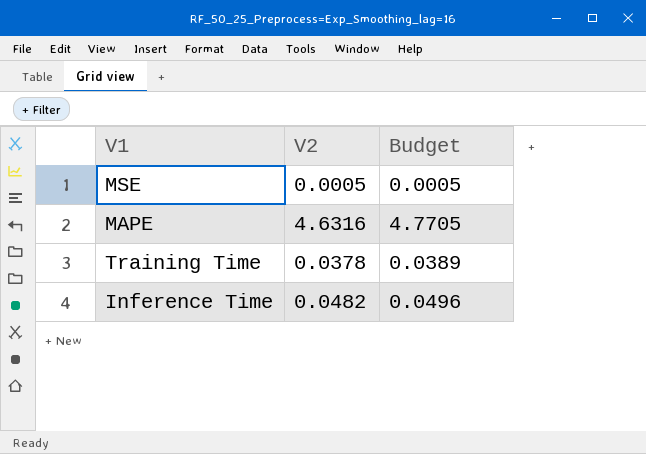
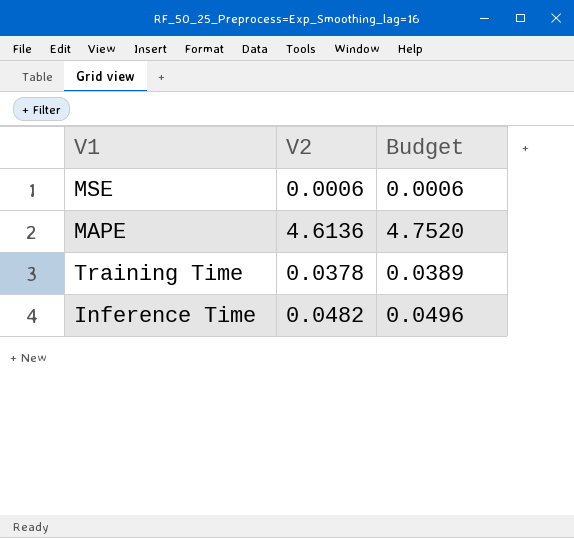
MSE | V2: 0.0005 -> 0.0006
MSE | Budget: 0.0005 -> 0.0006
MAPE | V2: 4.6316 -> 4.6136
MAPE | Budget: 4.7705 -> 4.7520

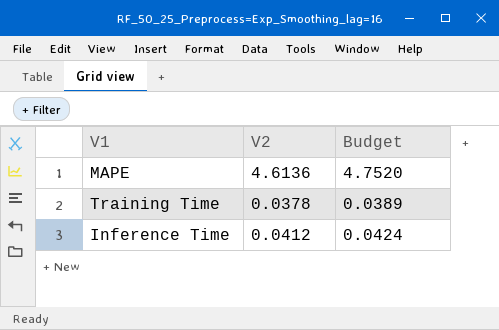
row MSE: 0.0006 | 0.0006 -> none
Inference Time | V2: 0.0482 -> 0.0412
Inference Time | Budget: 0.0496 -> 0.0424

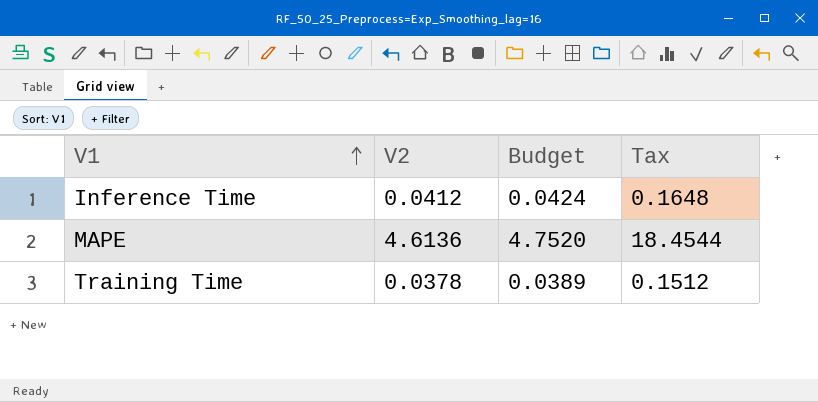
row order: none -> V1 ascending
column Tax | formula: none -> [V2] * 4

